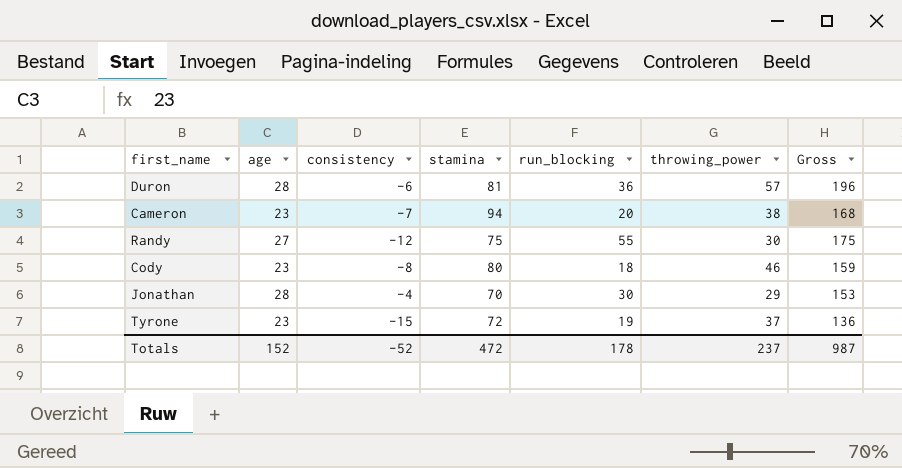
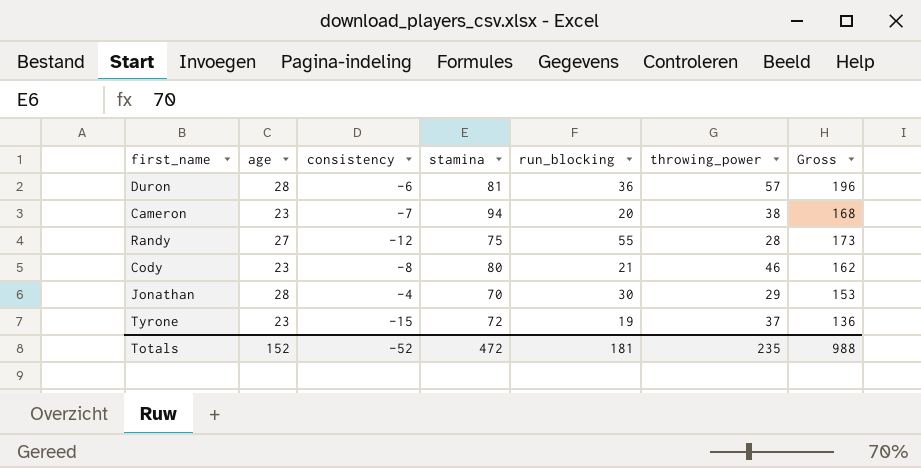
Randy | throwing_power: 30 -> 28
Randy | Gross: 175 -> 173
Cody | run_blocking: 18 -> 21
Cody | Gross: 159 -> 162
Totals | run_blocking: 178 -> 181
Totals | throwing_power: 237 -> 235
Totals | Gross: 987 -> 988

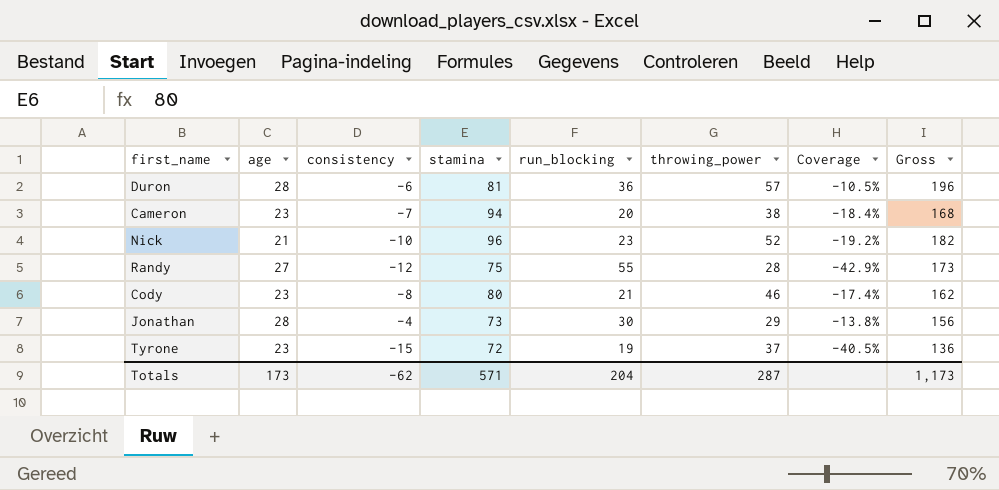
column Coverage | formula: none -> [consistency] / [throwing_power]
row Nick: none -> 21 | -10 | 96 | 23 | 52 | -19.2% | 182
Jonathan | stamina: 70 -> 73
Jonathan | Gross: 153 -> 156
Totals | age: 152 -> 173
Totals | consistency: -52 -> -62
Totals | stamina: 472 -> 571
Totals | run_blocking: 181 -> 204
Totals | throwing_power: 235 -> 287
Totals | Gross: 988 -> 1,173

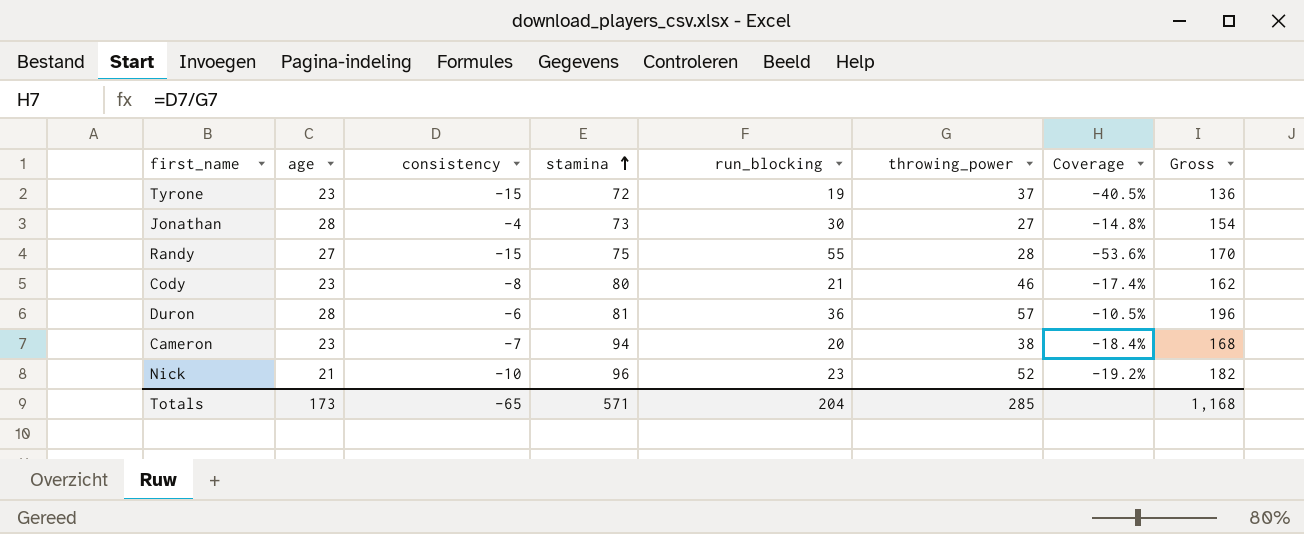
row order: none -> stamina ascending
Jonathan | throwing_power: 29 -> 27
Jonathan | Coverage: -13.8% -> -14.8%
Jonathan | Gross: 156 -> 154
Randy | consistency: -12 -> -15
Randy | Coverage: -42.9% -> -53.6%
Randy | Gross: 173 -> 170
Totals | consistency: -62 -> -65
Totals | throwing_power: 287 -> 285
Totals | Gross: 1,173 -> 1,168

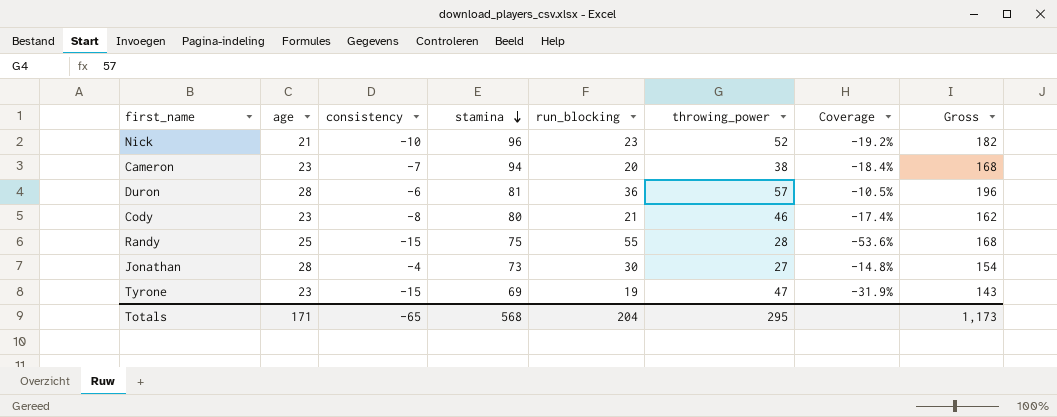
row order: stamina ascending -> stamina descending
Randy | age: 27 -> 25
Randy | Gross: 170 -> 168
Tyrone | stamina: 72 -> 69
Tyrone | throwing_power: 37 -> 47
Tyrone | Coverage: -40.5% -> -31.9%
Tyrone | Gross: 136 -> 143
Totals | age: 173 -> 171
Totals | stamina: 571 -> 568
Totals | throwing_power: 285 -> 295
Totals | Gross: 1,168 -> 1,173

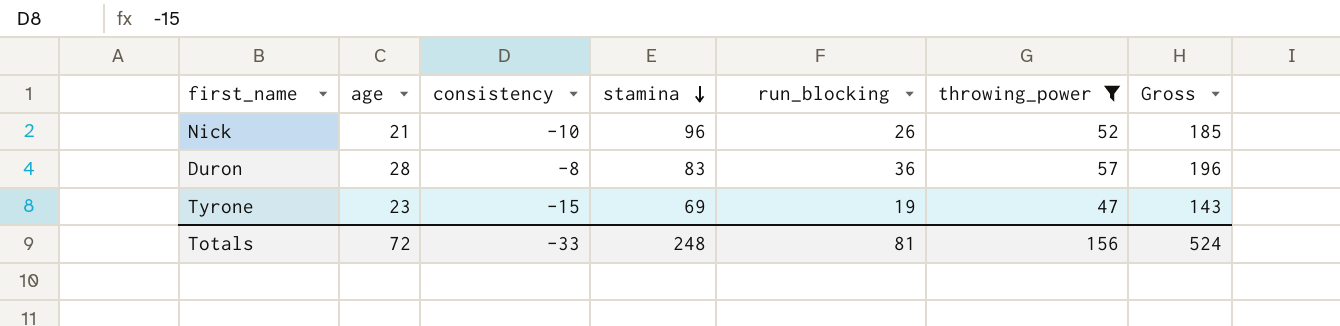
filter: none -> throwing_power >= 47
column Coverage | formula: [consistency] / [throwing_power] -> none
Nick | run_blocking: 23 -> 26
Nick | Gross: 182 -> 185
Duron | consistency: -6 -> -8
Duron | stamina: 81 -> 83
Totals | age: 171 -> 72
Totals | consistency: -65 -> -33
Totals | stamina: 568 -> 248
Totals | run_blocking: 204 -> 81
Totals | throwing_power: 295 -> 156
Totals | Gross: 1,173 -> 524

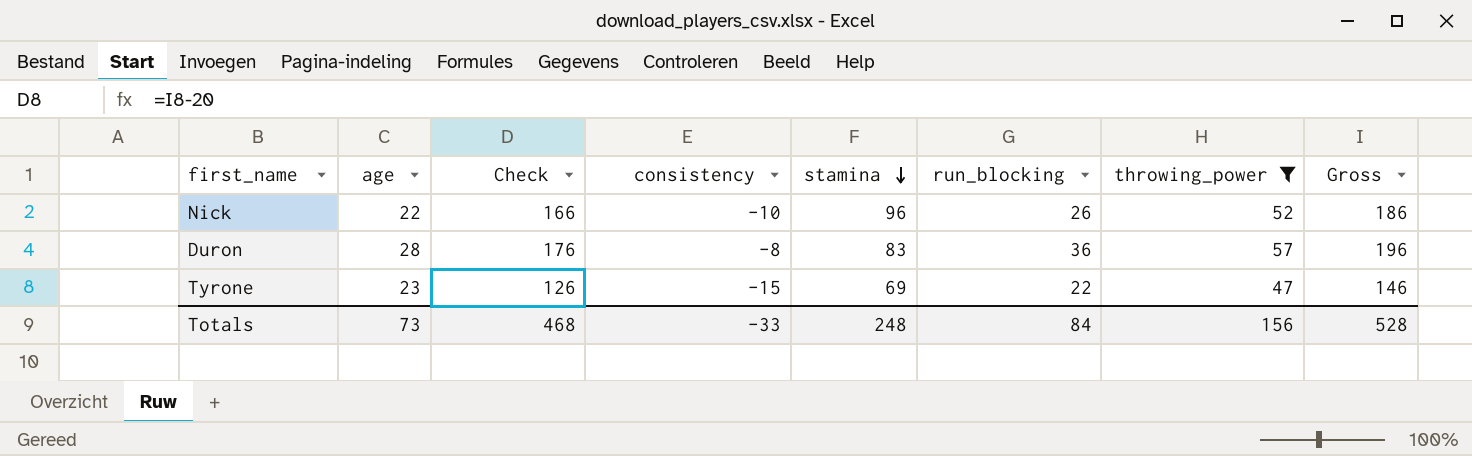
column Check | formula: none -> [Gross] - 20
Nick | age: 21 -> 22
Nick | Gross: 185 -> 186
Tyrone | run_blocking: 19 -> 22
Tyrone | Gross: 143 -> 146
Totals | age: 72 -> 73
Totals | run_blocking: 81 -> 84
Totals | Gross: 524 -> 528

